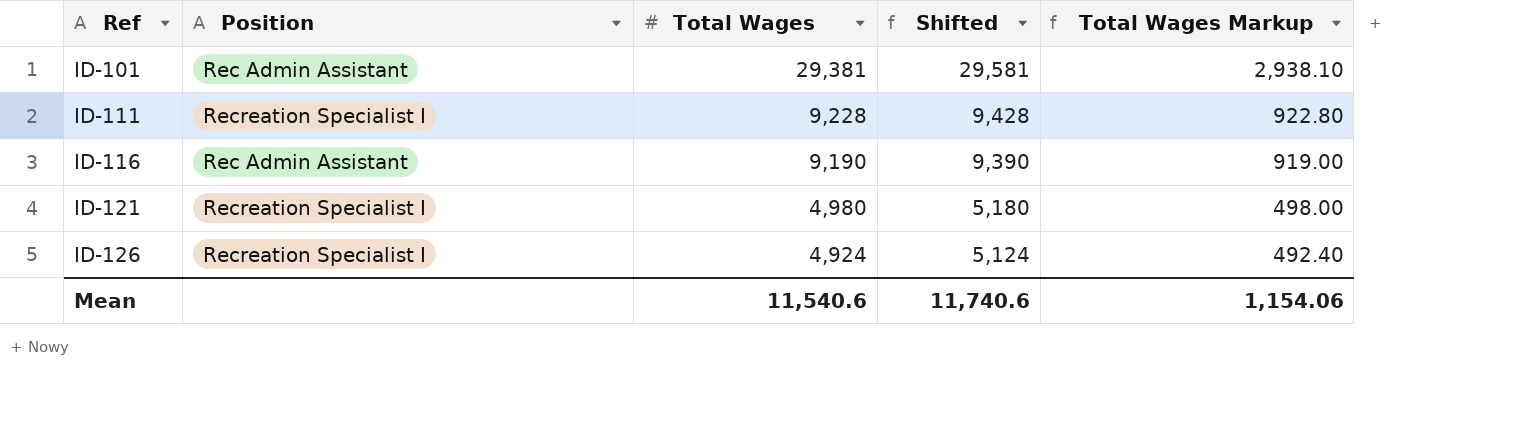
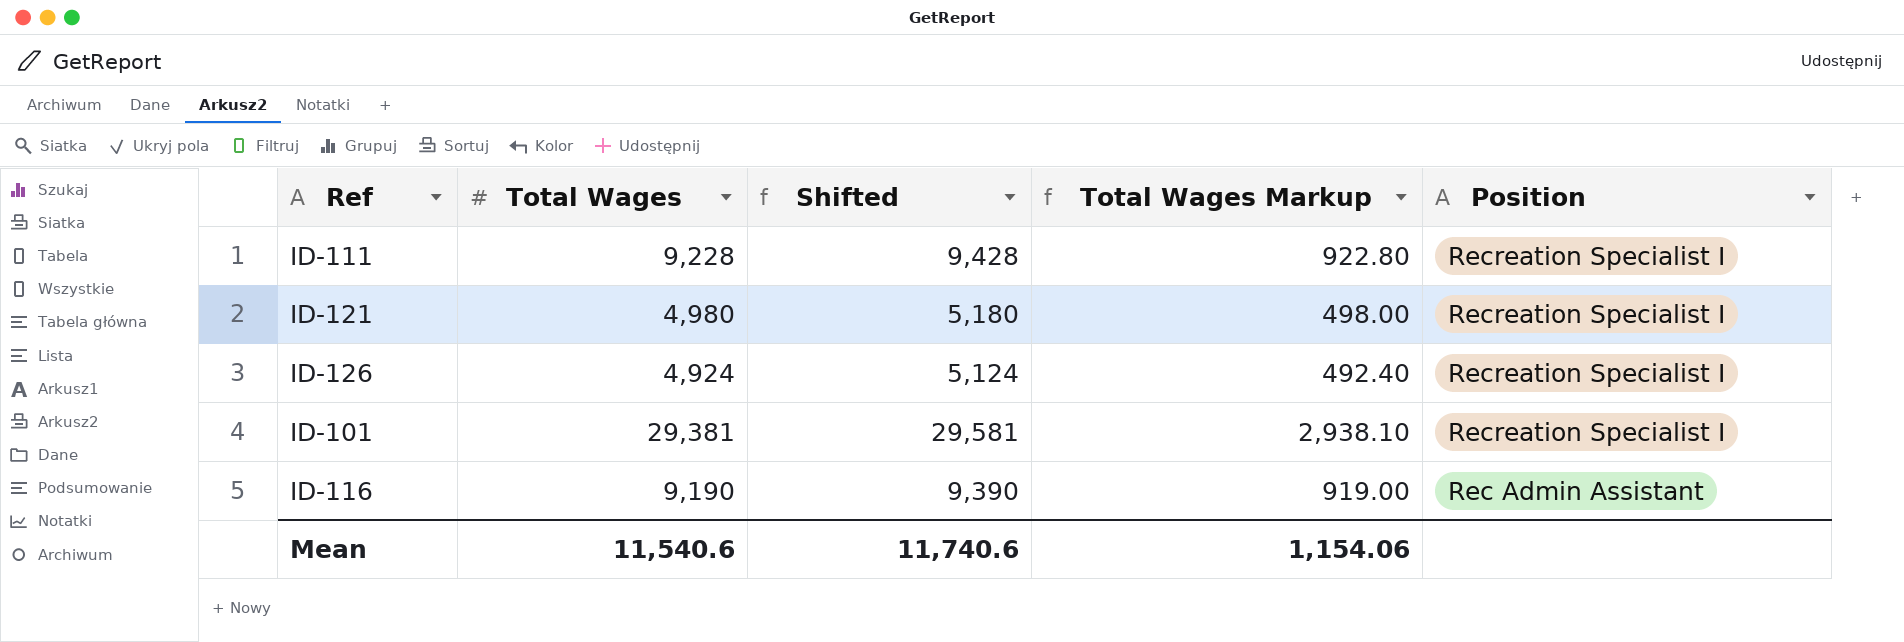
row order: Ref ascending -> Position descending
column Position | position: 2 -> 5
ID-101 | Position: Rec Admin Assistant -> Recreation Specialist I

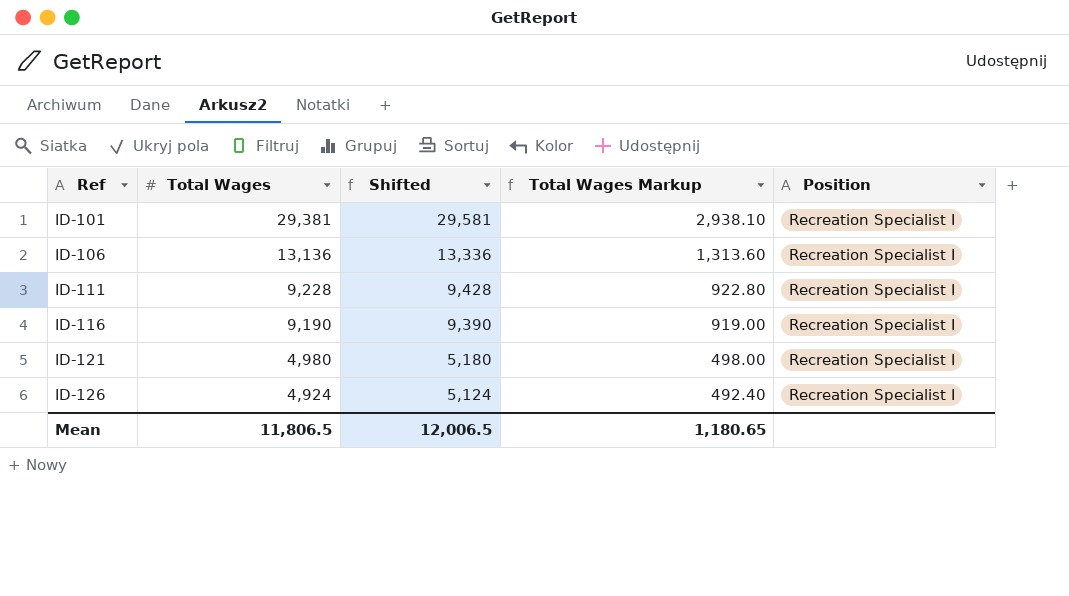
row order: Position descending -> Ref ascending
row ID-106: none -> 13,136 | 13,336 | 1,313.60 | Recreation Specialist I
ID-116 | Position: Rec Admin Assistant -> Recreation Specialist I
Mean | Total Wages: 11,540.6 -> 11,806.5
Mean | Shifted: 11,740.6 -> 12,006.5
Mean | Total Wages Markup: 1,154.06 -> 1,180.65

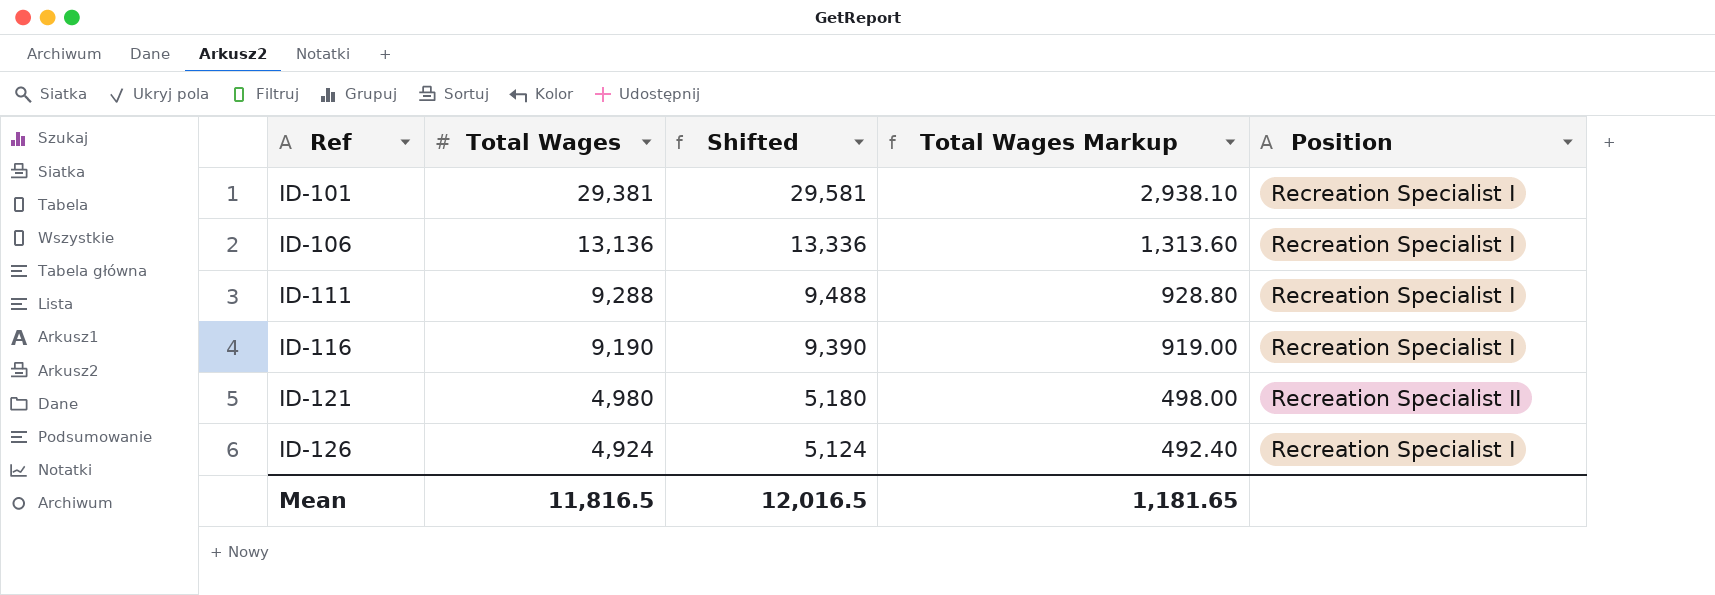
ID-111 | Total Wages: 9,228 -> 9,288
ID-111 | Shifted: 9,428 -> 9,488
ID-111 | Total Wages Markup: 922.80 -> 928.80
ID-121 | Position: Recreation Specialist I -> Recreation Specialist II
Mean | Total Wages: 11,806.5 -> 11,816.5
Mean | Shifted: 12,006.5 -> 12,016.5
Mean | Total Wages Markup: 1,180.65 -> 1,181.65

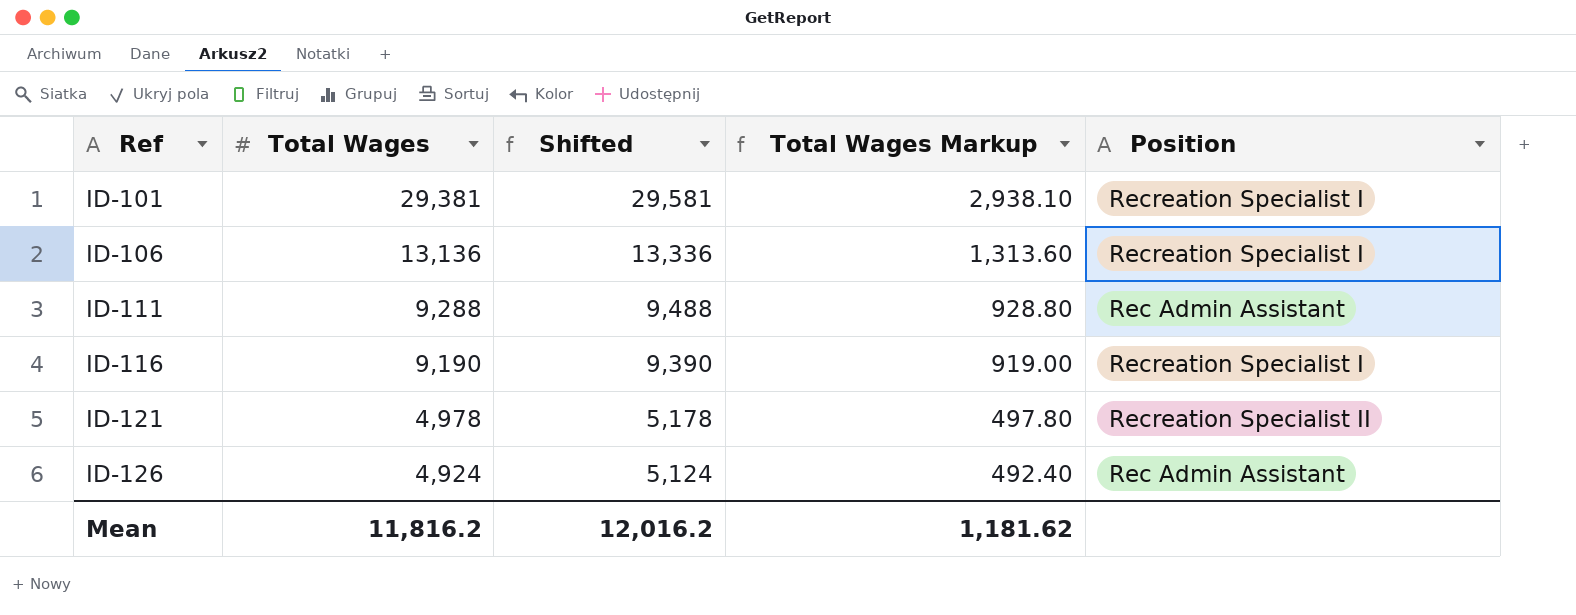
ID-111 | Position: Recreation Specialist I -> Rec Admin Assistant
ID-121 | Total Wages: 4,980 -> 4,978
ID-121 | Shifted: 5,180 -> 5,178
ID-121 | Total Wages Markup: 498.00 -> 497.80
ID-126 | Position: Recreation Specialist I -> Rec Admin Assistant
Mean | Total Wages: 11,816.5 -> 11,816.2
Mean | Shifted: 12,016.5 -> 12,016.2
Mean | Total Wages Markup: 1,181.65 -> 1,181.62

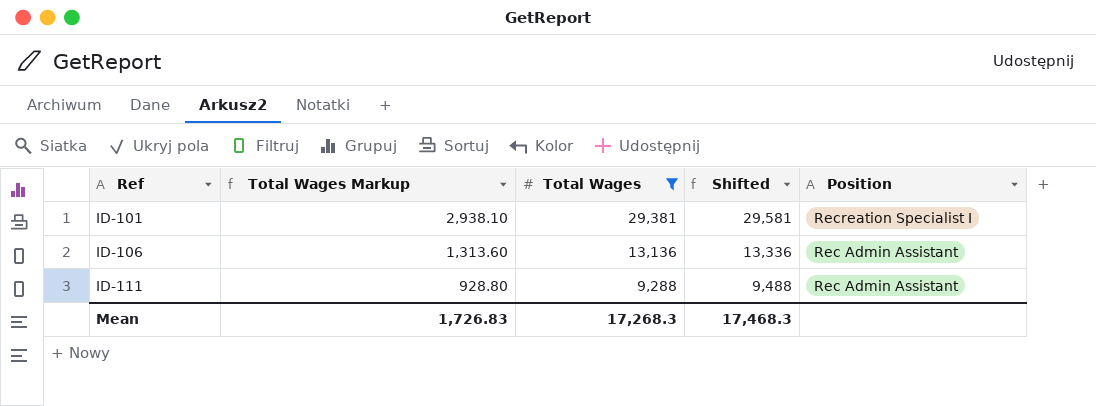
filter: none -> Total Wages >= 9,288
column Total Wages Markup | position: 4 -> 2
ID-106 | Position: Recreation Specialist I -> Rec Admin Assistant
Mean | Total Wages Markup: 1,181.62 -> 1,726.83
Mean | Total Wages: 11,816.2 -> 17,268.3
Mean | Shifted: 12,016.2 -> 17,468.3

